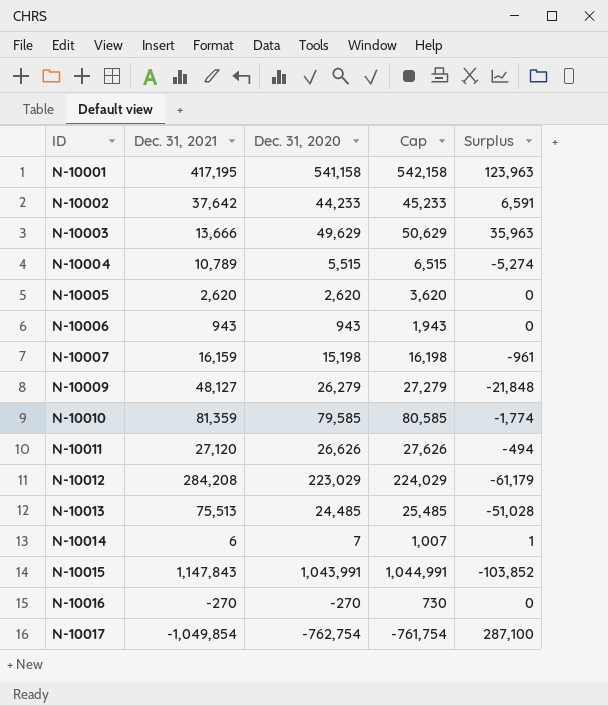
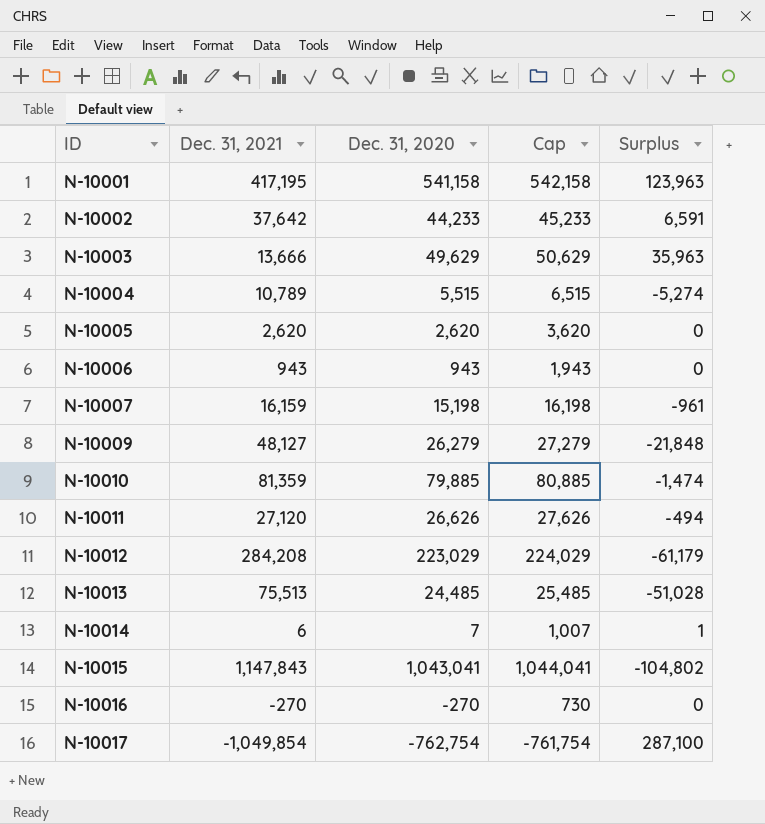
N-10010 | Dec. 31, 2020: 79,585 -> 79,885
N-10010 | Cap: 80,585 -> 80,885
N-10010 | Surplus: -1,774 -> -1,474
N-10015 | Dec. 31, 2020: 1,043,991 -> 1,043,041
N-10015 | Cap: 1,044,991 -> 1,044,041
N-10015 | Surplus: -103,852 -> -104,802

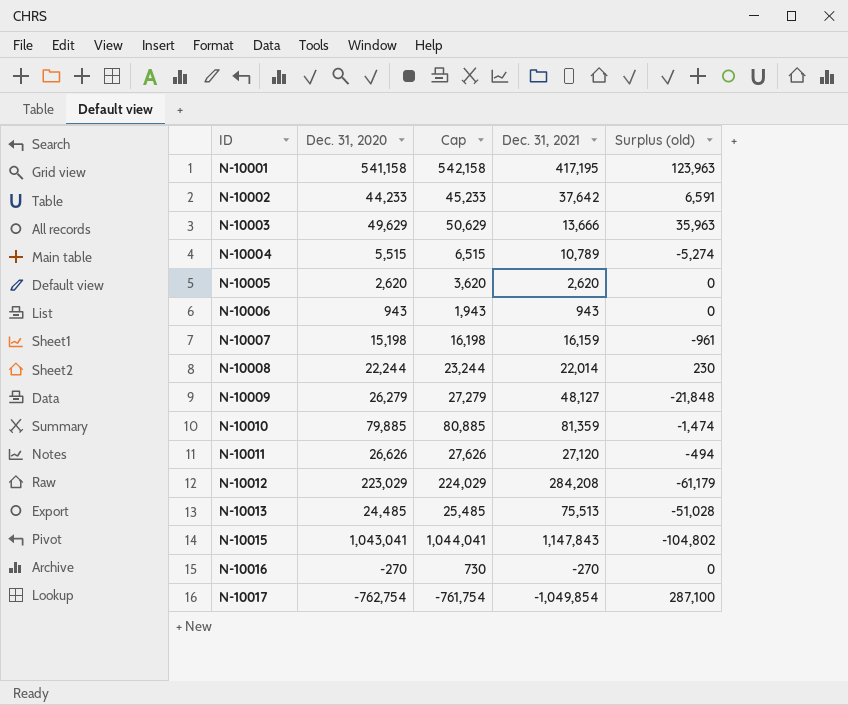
column Dec. 31, 2021 | position: 2 -> 4
column name: Surplus -> Surplus (old)
row N-10014: 6 | 7 | 1,007 | 1 -> none
row N-10008: none -> 22,244 | 23,244 | 22,014 | 230

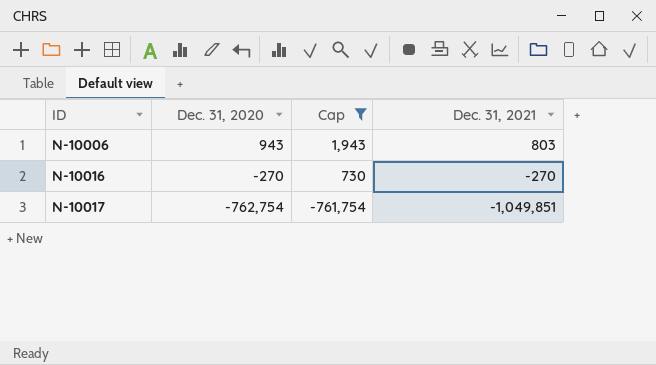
filter: none -> Cap <= 1,943
column Surplus (old) | formula: [Dec. 31, 2020] - [Dec. 31, 2021] -> none
N-10006 | Dec. 31, 2021: 943 -> 803
N-10017 | Dec. 31, 2021: -1,049,854 -> -1,049,851

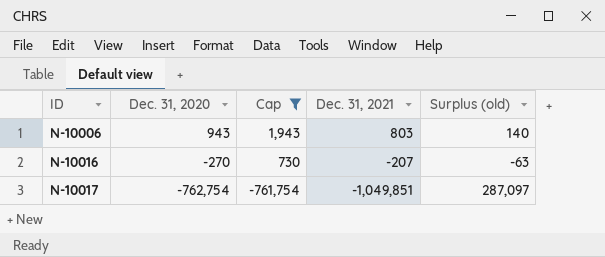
column Surplus (old) | formula: none -> [Dec. 31, 2020] - [Dec. 31, 2021]
N-10016 | Dec. 31, 2021: -270 -> -207

